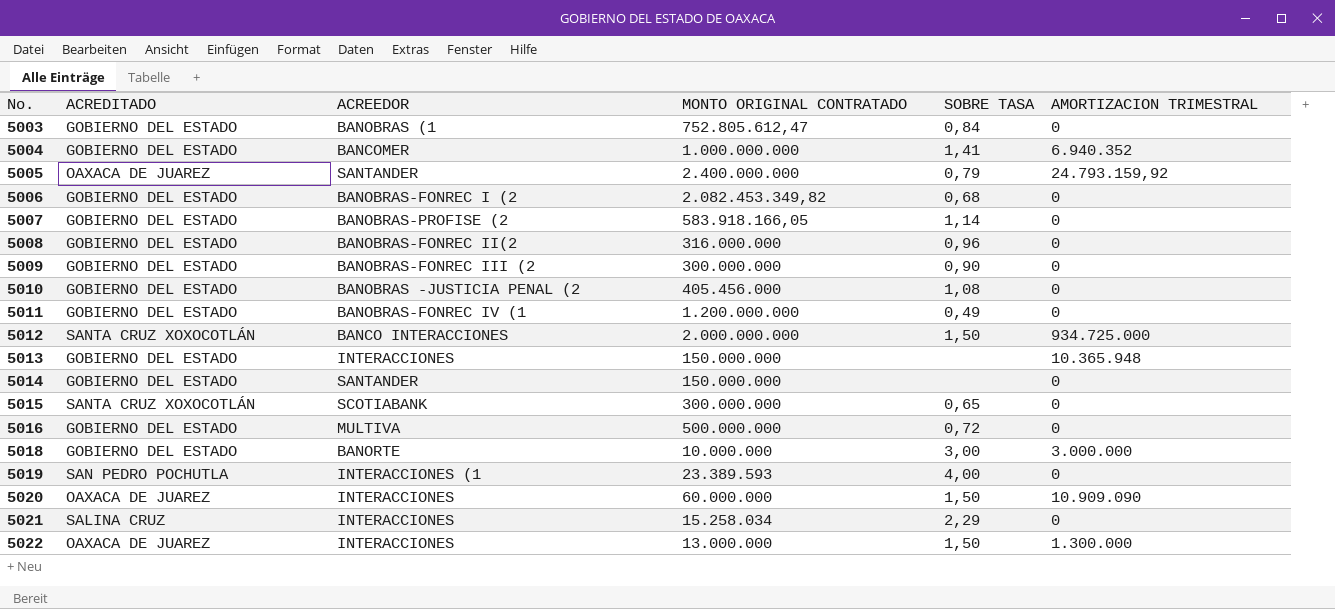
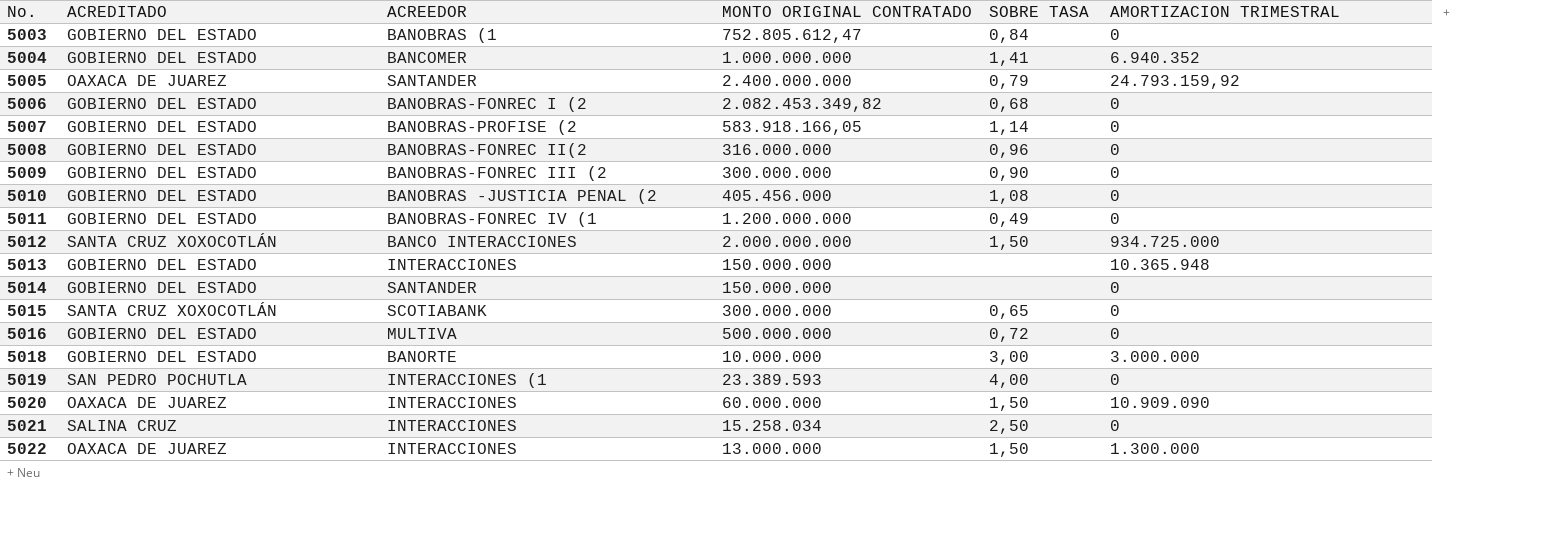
5021 | SOBRE TASA: 2,29 -> 2,50

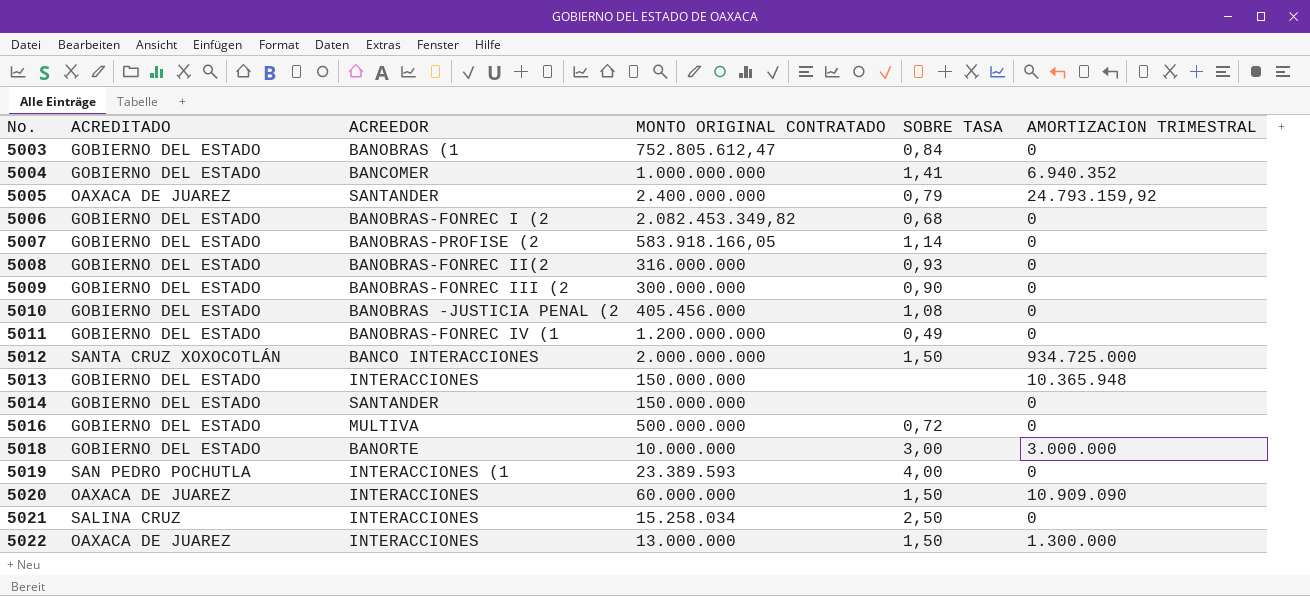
row 5015: SANTA CRUZ XOXOCOTLÁN | SCOTIABANK | 300.000.000 | 0,65 | 0 -> none
5008 | SOBRE TASA: 0,96 -> 0,93

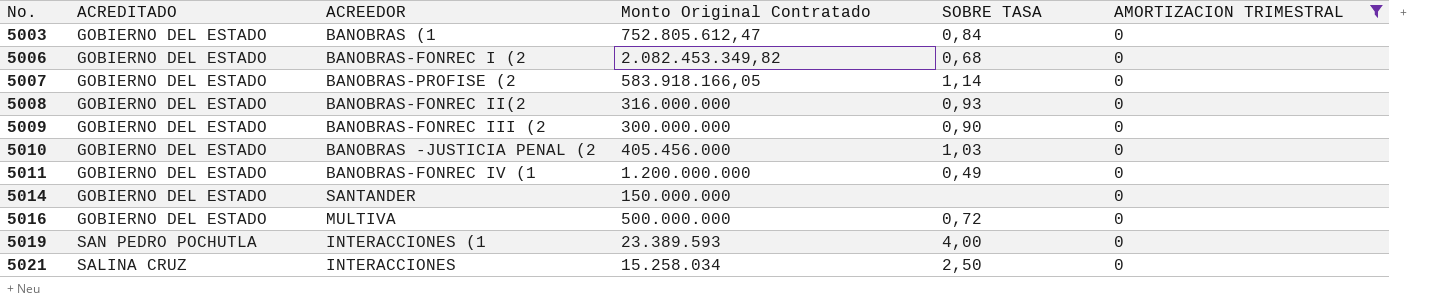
filter: none -> AMORTIZACION TRIMESTRAL = 0
column name: MONTO ORIGINAL CONTRATADO -> Monto Original Contratado
5010 | SOBRE TASA: 1,08 -> 1,03

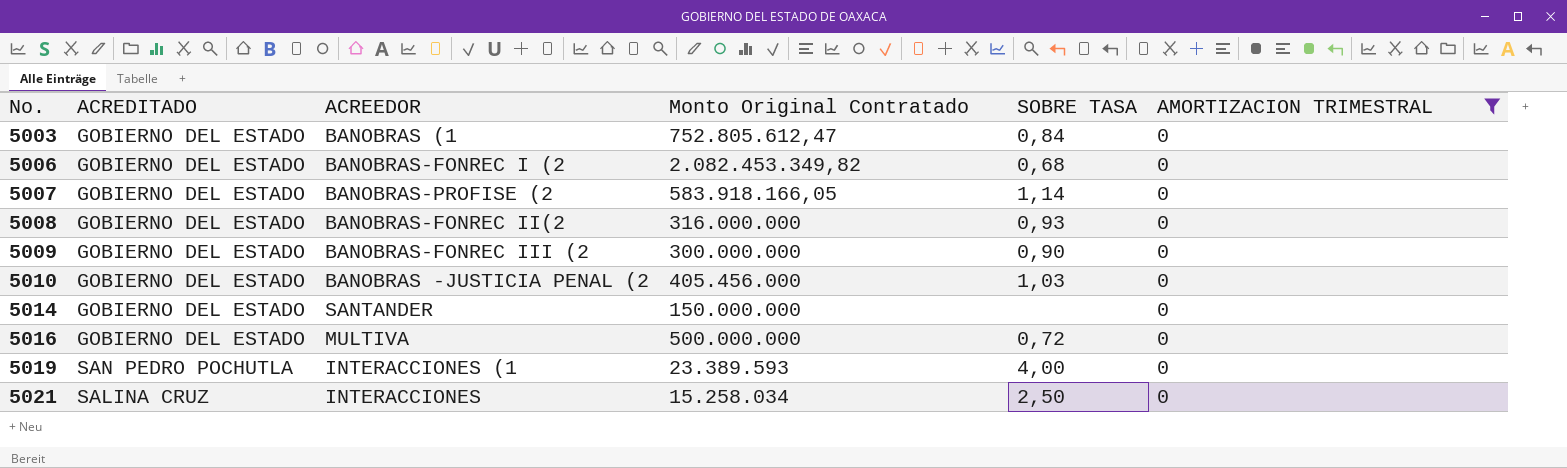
row 5011: GOBIERNO DEL ESTADO | BANOBRAS-FONREC IV (1 | 1.200.000.000 | 0,49 | 0 -> none

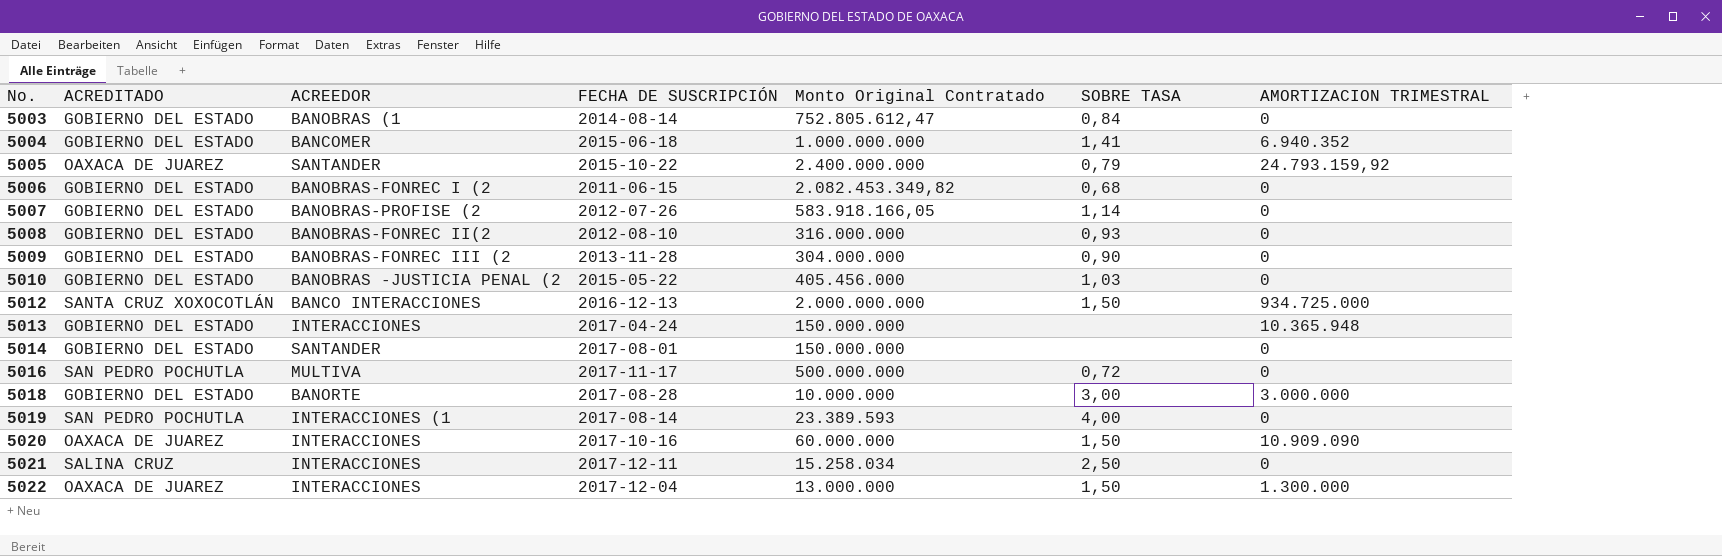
filter: AMORTIZACION TRIMESTRAL = 0 -> none
column FECHA DE SUSCRIPCIÓN | position: none -> 4
5009 | Monto Original Contratado: 300.000.000 -> 304.000.000
5016 | ACREDITADO: GOBIERNO DEL ESTADO -> SAN PEDRO POCHUTLA

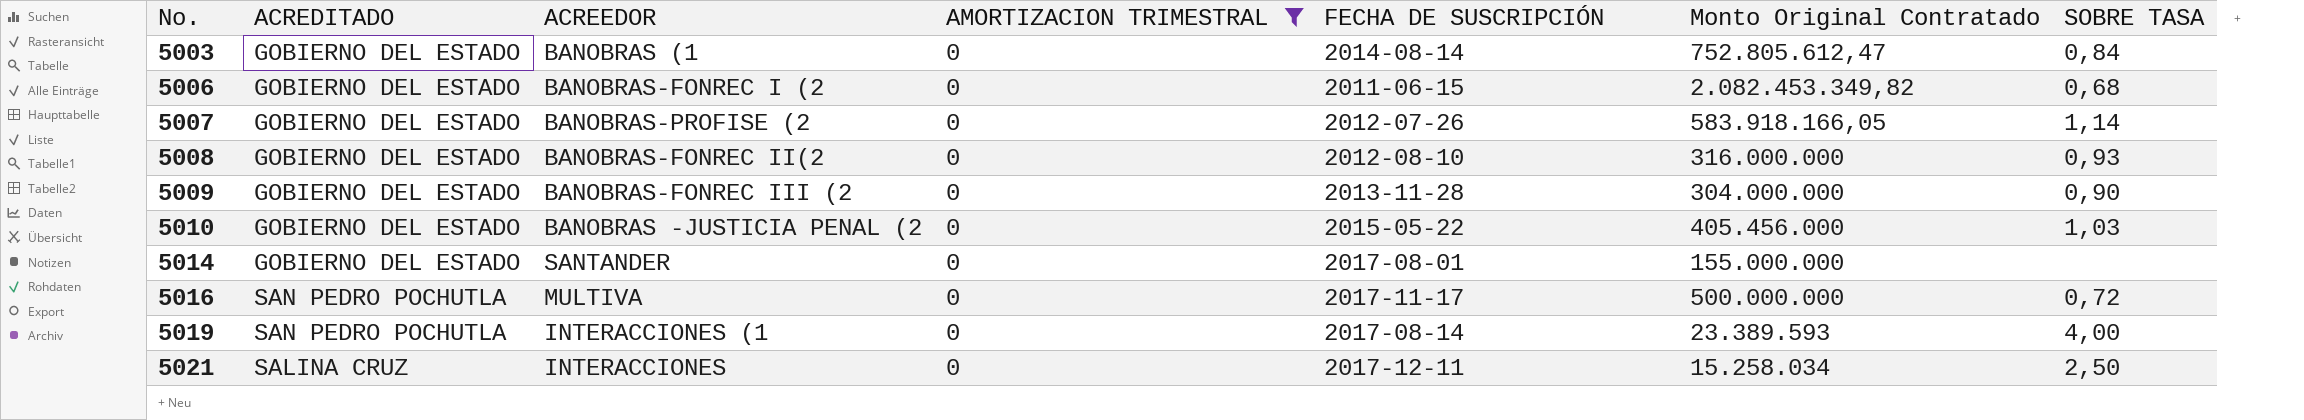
filter: none -> AMORTIZACION TRIMESTRAL = 0
column AMORTIZACION TRIMESTRAL | position: 7 -> 4
5014 | Monto Original Contratado: 150.000.000 -> 155.000.000

